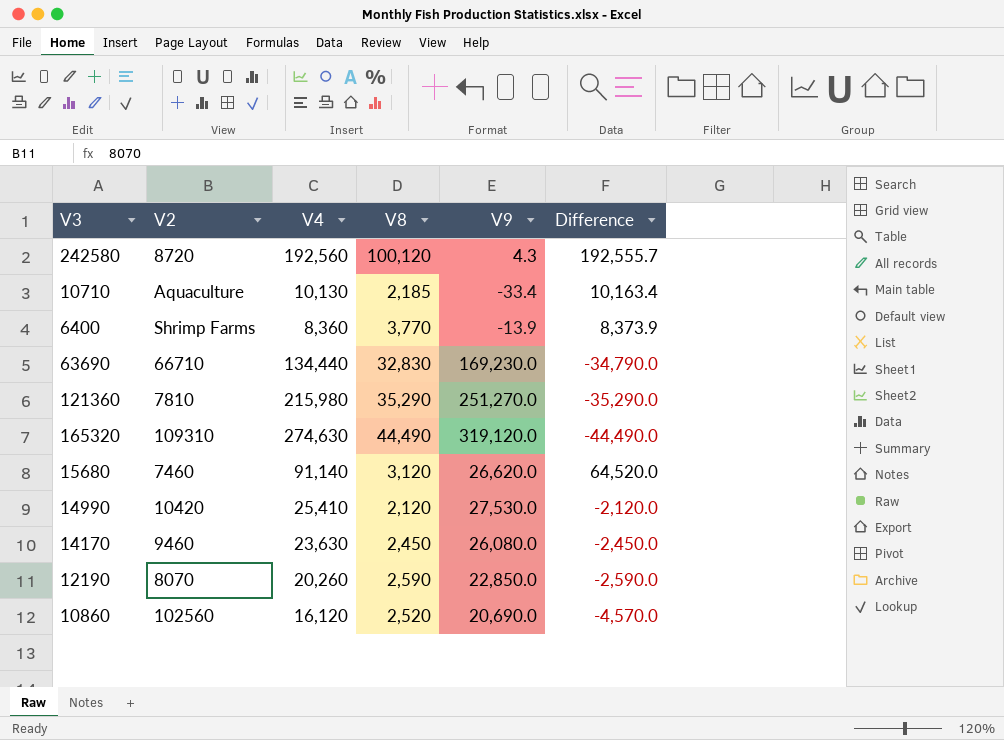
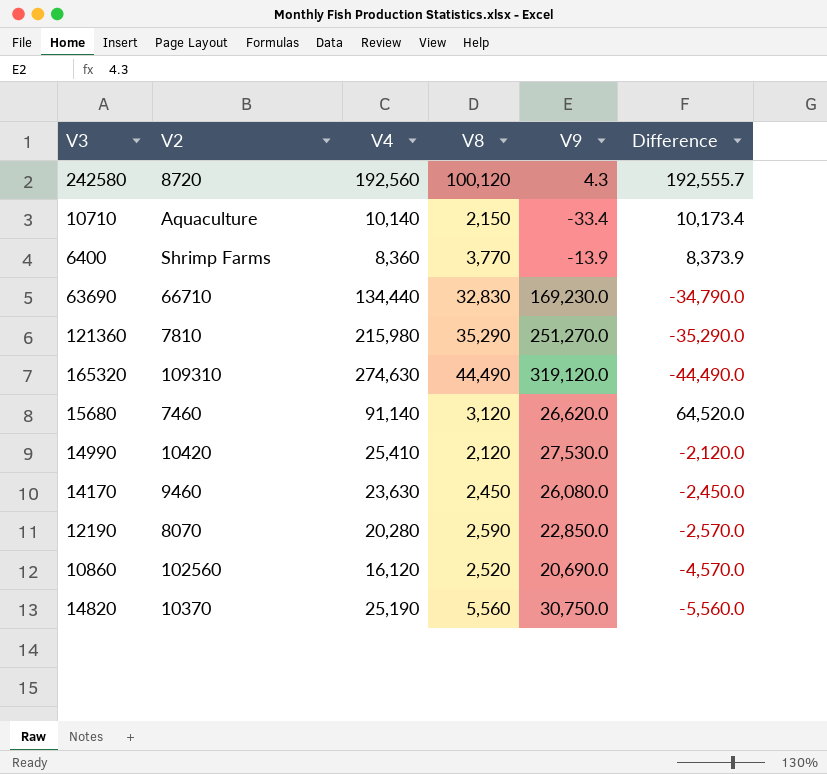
10710 | V4: 10,130 -> 10,140
10710 | V8: 2,185 -> 2,150
10710 | Difference: 10,163.4 -> 10,173.4
12190 | V4: 20,260 -> 20,280
12190 | Difference: -2,590.0 -> -2,570.0
row 14820: none -> 10370 | 25,190 | 5,560 | 30,750.0 | -5,560.0

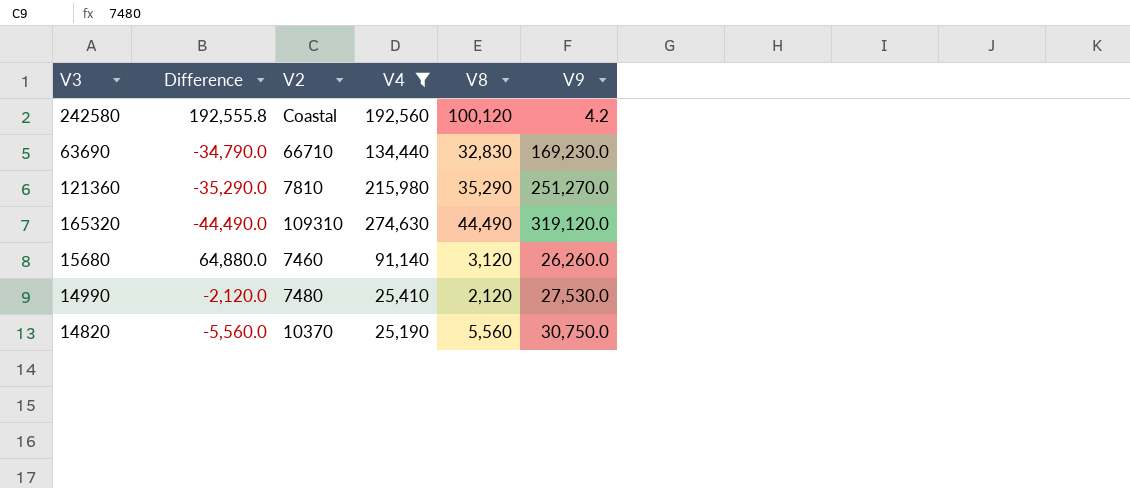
filter: none -> V4 >= 25,190
column Difference | position: 6 -> 2
242580 | Difference: 192,555.7 -> 192,555.8
242580 | V2: 8720 -> Coastal
242580 | V9: 4.3 -> 4.2
15680 | Difference: 64,520.0 -> 64,880.0
15680 | V9: 26,620.0 -> 26,260.0
14990 | V2: 10420 -> 7480

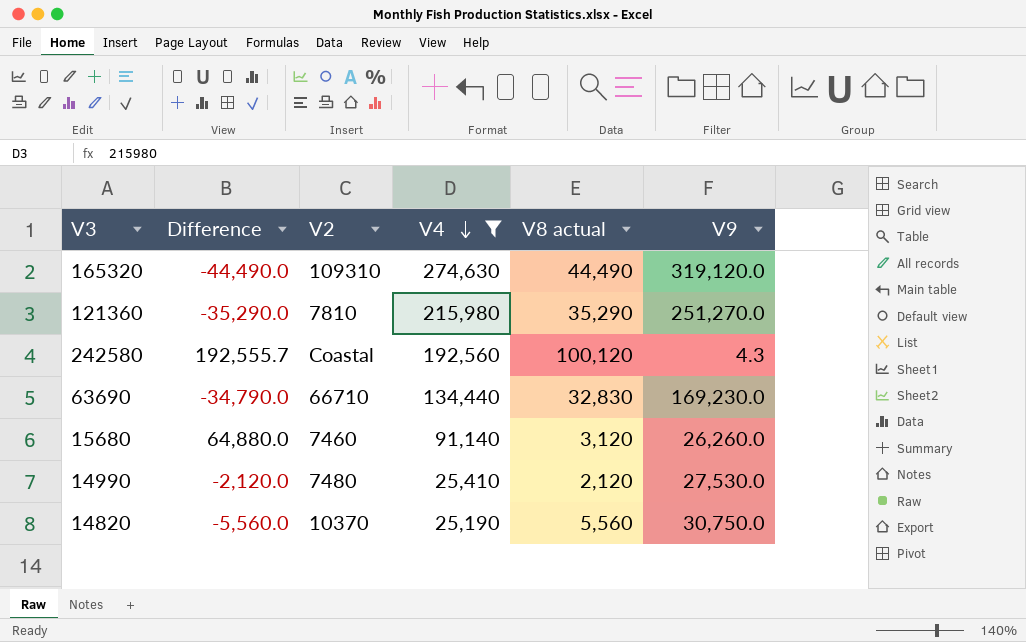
row order: none -> V4 descending
column name: V8 -> V8 actual
242580 | Difference: 192,555.8 -> 192,555.7
242580 | V9: 4.2 -> 4.3

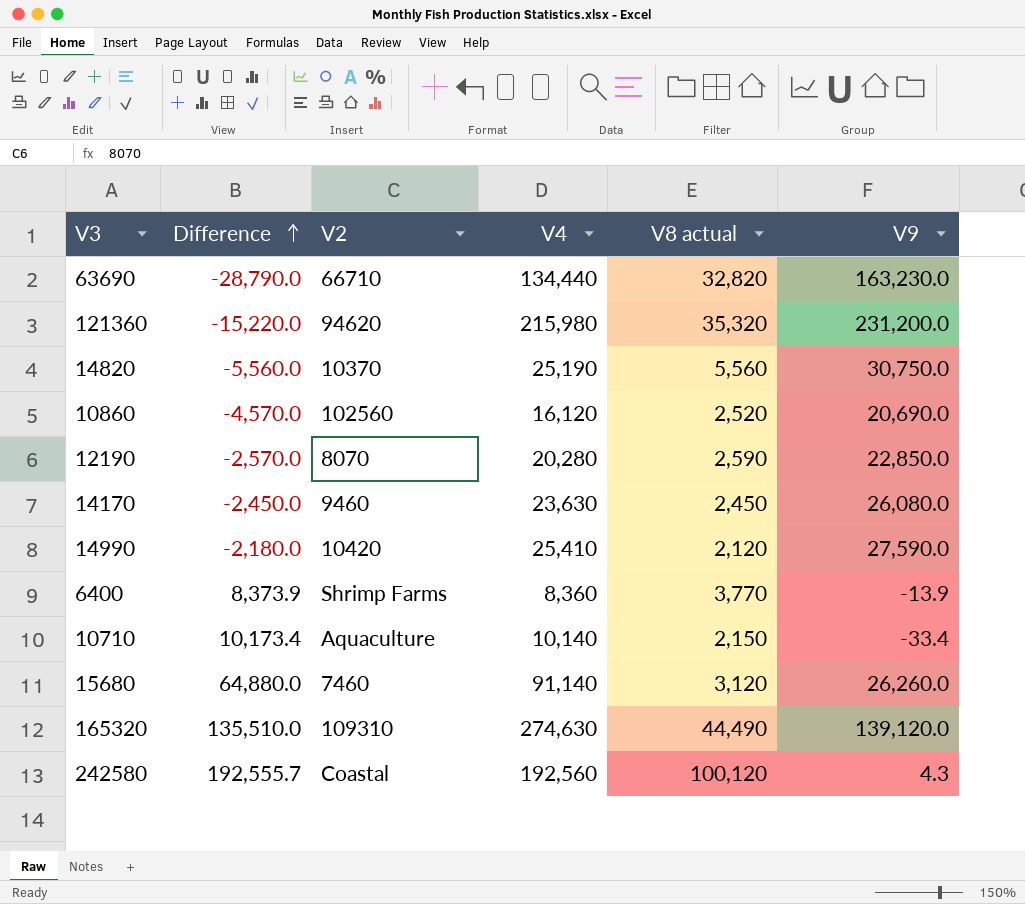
filter: V4 >= 25,190 -> none
row order: V4 descending -> Difference ascending
63690 | Difference: -34,790.0 -> -28,790.0
63690 | V8 actual: 32,830 -> 32,820
63690 | V9: 169,230.0 -> 163,230.0
121360 | Difference: -35,290.0 -> -15,220.0
121360 | V2: 7810 -> 94620
121360 | V8 actual: 35,290 -> 35,320
121360 | V9: 251,270.0 -> 231,200.0
14990 | Difference: -2,120.0 -> -2,180.0
14990 | V2: 7480 -> 10420
14990 | V9: 27,530.0 -> 27,590.0
165320 | Difference: -44,490.0 -> 135,510.0
165320 | V9: 319,120.0 -> 139,120.0

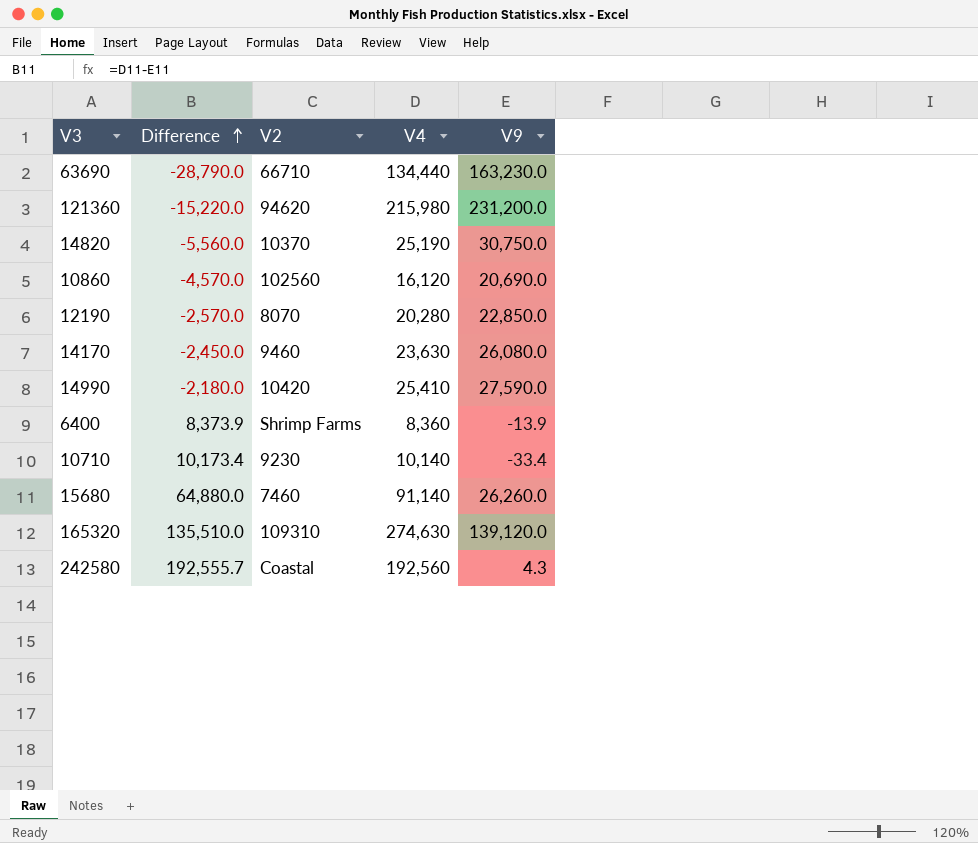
column V8 actual | position: 5 -> none
10710 | V2: Aquaculture -> 9230

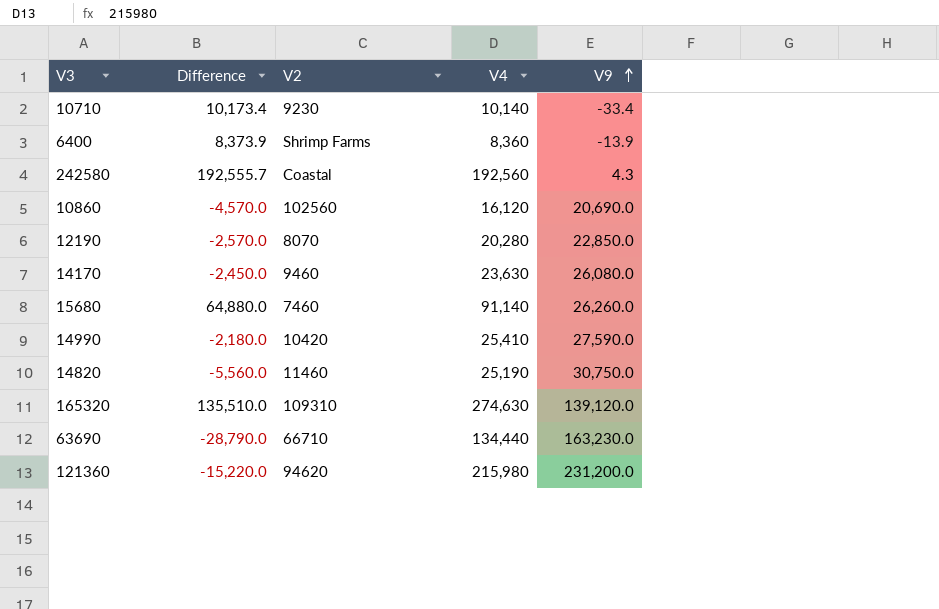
row order: Difference ascending -> V9 ascending
14820 | V2: 10370 -> 11460

